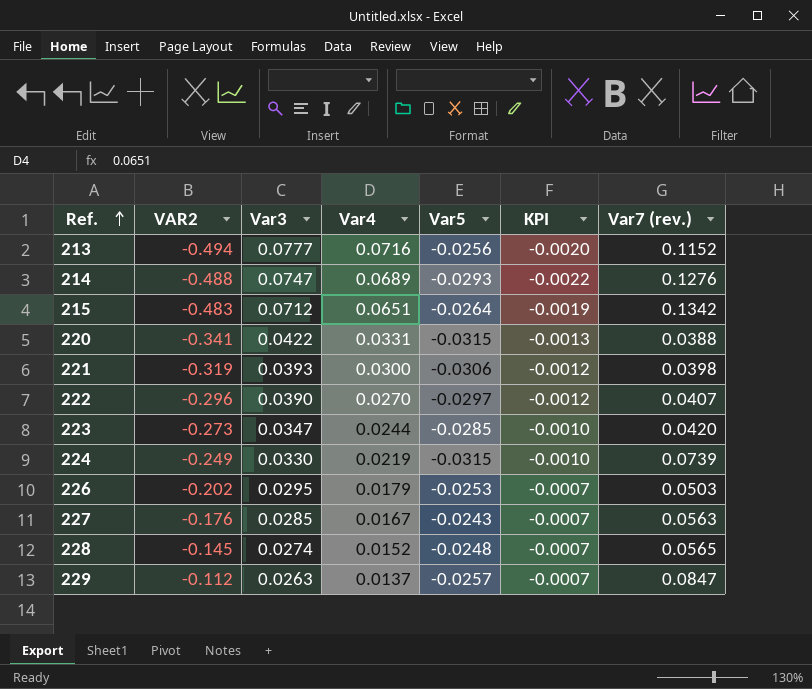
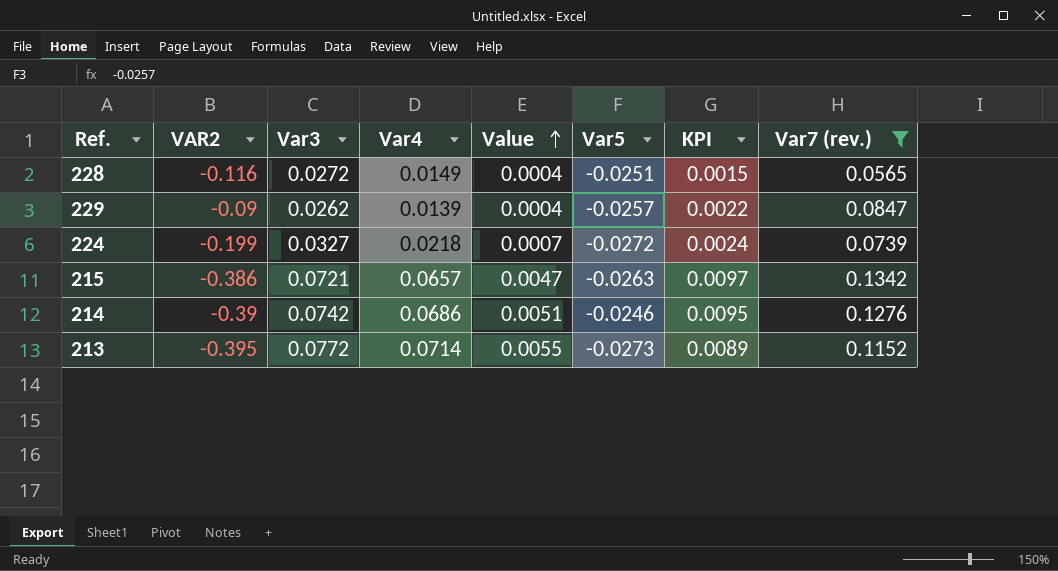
filter: none -> Var7 (rev.) >= 0.0565
row order: Ref. ascending -> Value ascending
column Value | formula: none -> [Var3] * [Var4]
column KPI | formula: [Var3] * [Var5] -> [Var3] * [Var7 (rev.)]
228 | VAR2: -0.145 -> -0.116
228 | Var3: 0.0274 -> 0.0272
228 | Var4: 0.0152 -> 0.0149
228 | Var5: -0.0248 -> -0.0251
229 | VAR2: -0.112 -> -0.09
229 | Var3: 0.0263 -> 0.0262
229 | Var4: 0.0137 -> 0.0139
224 | VAR2: -0.249 -> -0.199
224 | Var3: 0.0330 -> 0.0327
224 | Var4: 0.0219 -> 0.0218
224 | Var5: -0.0315 -> -0.0272
215 | VAR2: -0.483 -> -0.386
215 | Var3: 0.0712 -> 0.0721
215 | Var4: 0.0651 -> 0.0657
215 | Var5: -0.0264 -> -0.0263
214 | VAR2: -0.488 -> -0.39
214 | Var3: 0.0747 -> 0.0742
214 | Var4: 0.0689 -> 0.0686
214 | Var5: -0.0293 -> -0.0246
213 | VAR2: -0.494 -> -0.395
213 | Var3: 0.0777 -> 0.0772
213 | Var4: 0.0716 -> 0.0714
213 | Var5: -0.0256 -> -0.0273

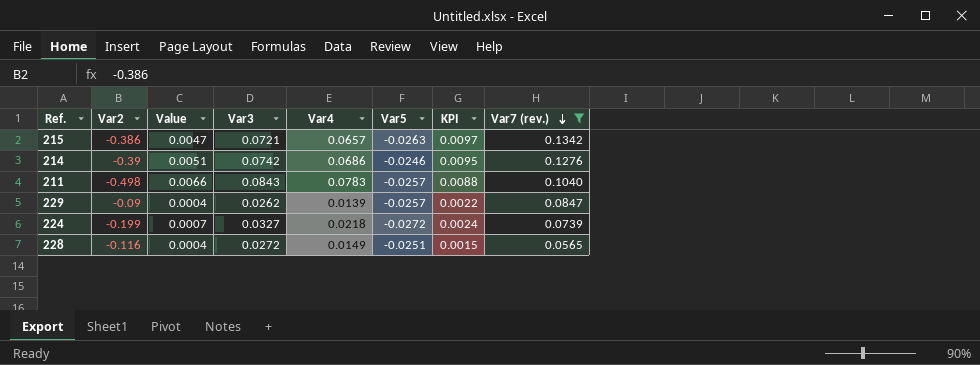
row order: Value ascending -> Var7 (rev.) descending
column name: VAR2 -> Var2
column Value | position: 5 -> 3
row 213: -0.395 | 0.0772 | 0.0714 | 0.0055 | -0.0273 | 0.0089 | 0.1152 -> none
row 211: none -> -0.498 | 0.0066 | 0.0843 | 0.0783 | -0.0257 | 0.0088 | 0.1040

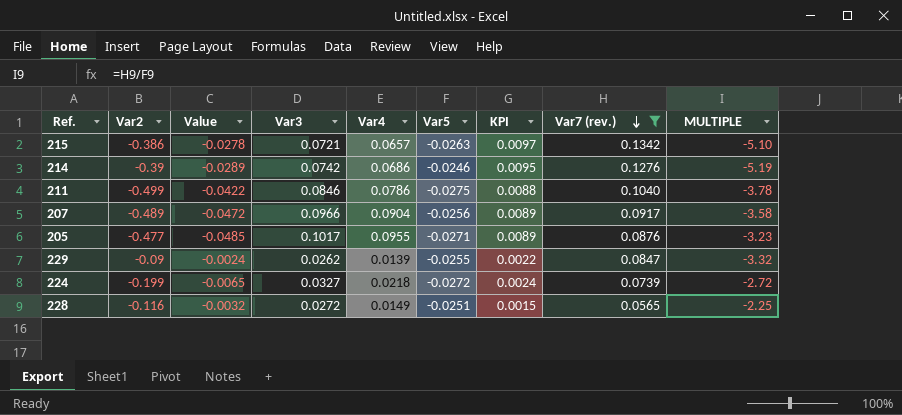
column Value | formula: [Var3] * [Var4] -> [Var2] * [Var3]
column MULTIPLE | formula: none -> [Var7 (rev.)] / [Var5]
211 | Var2: -0.498 -> -0.499
211 | Var3: 0.0843 -> 0.0846
211 | Var4: 0.0783 -> 0.0786
211 | Var5: -0.0257 -> -0.0275
row 207: none -> -0.489 | -0.0472 | 0.0966 | 0.0904 | -0.0256 | 0.0089 | 0.0917 | -3.58
row 205: none -> -0.477 | -0.0485 | 0.1017 | 0.0955 | -0.0271 | 0.0089 | 0.0876 | -3.23
229 | Var5: -0.0257 -> -0.0255

